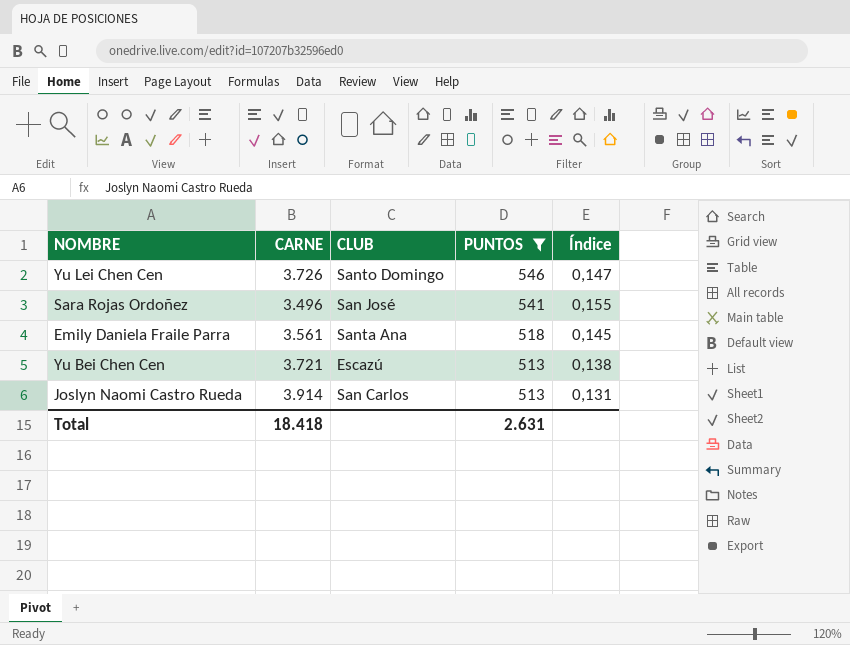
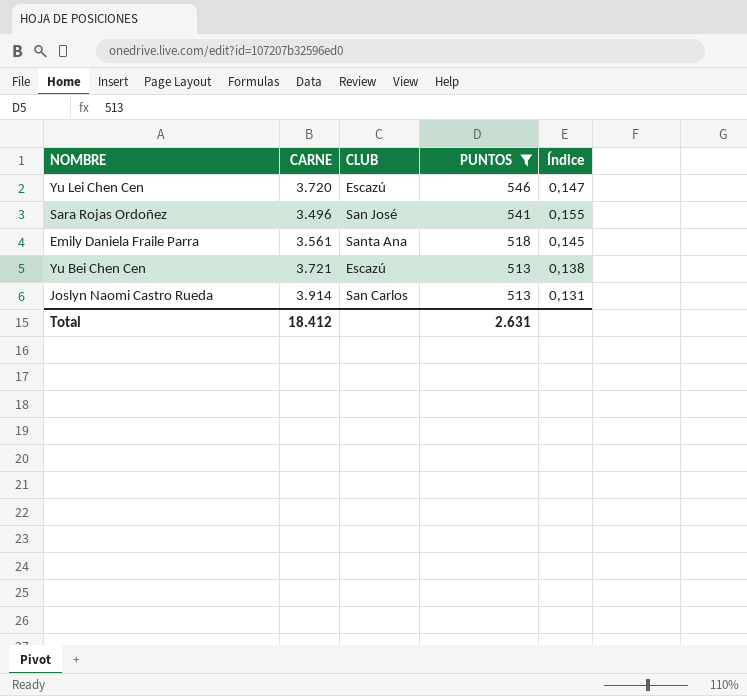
Yu Lei Chen Cen | CARNE: 3.726 -> 3.720
Yu Lei Chen Cen | CLUB: Santo Domingo -> Escazú
Total | CARNE: 18.418 -> 18.412

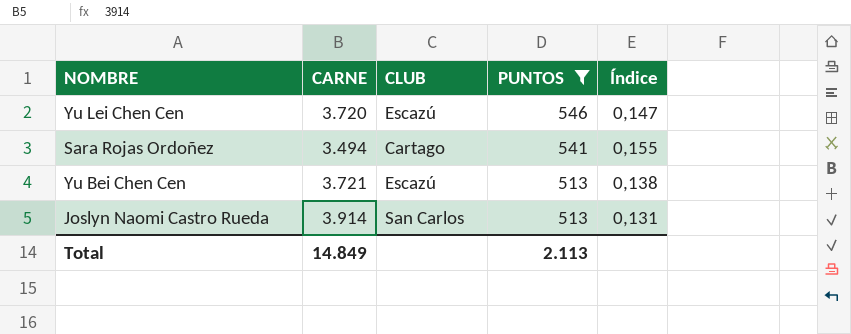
row Emily Daniela Fraile Parra: 3.561 | Santa Ana | 518 | 0,145 -> none
Sara Rojas Ordoñez | CARNE: 3.496 -> 3.494
Sara Rojas Ordoñez | CLUB: San José -> Cartago
Total | CARNE: 18.412 -> 14.849
Total | PUNTOS: 2.631 -> 2.113

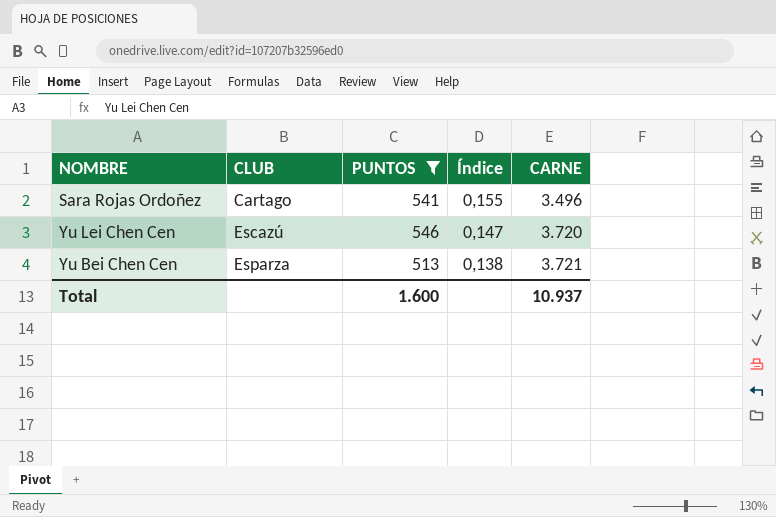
row order: PUNTOS descending -> CLUB ascending
column CARNE | position: 2 -> 5
row Joslyn Naomi Castro Rueda: 3.914 | San Carlos | 513 | 0,131 -> none
Sara Rojas Ordoñez | CARNE: 3.494 -> 3.496
Yu Bei Chen Cen | CLUB: Escazú -> Esparza
Total | PUNTOS: 2.113 -> 1.600
Total | CARNE: 14.849 -> 10.937

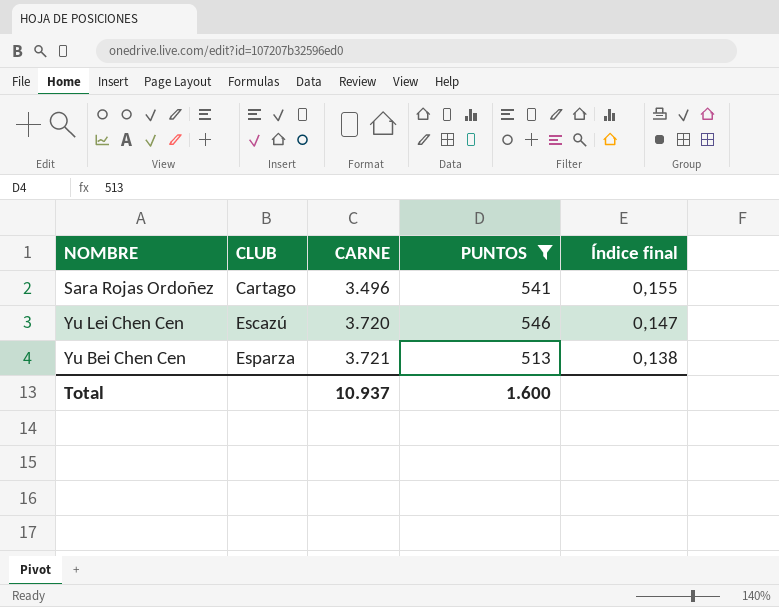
column CARNE | position: 5 -> 3
column name: Índice -> Índice final

